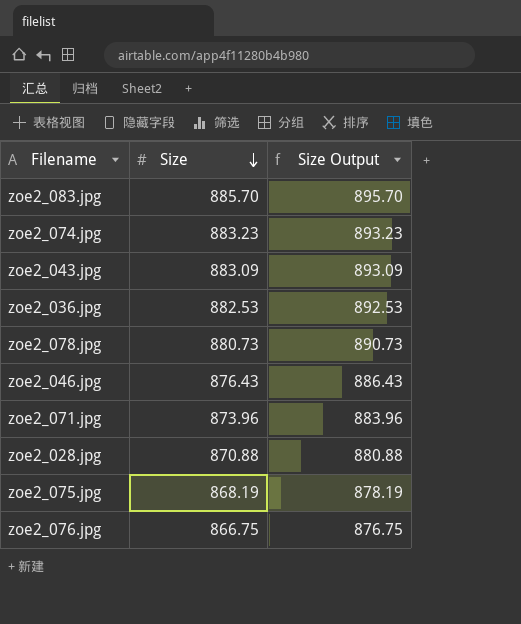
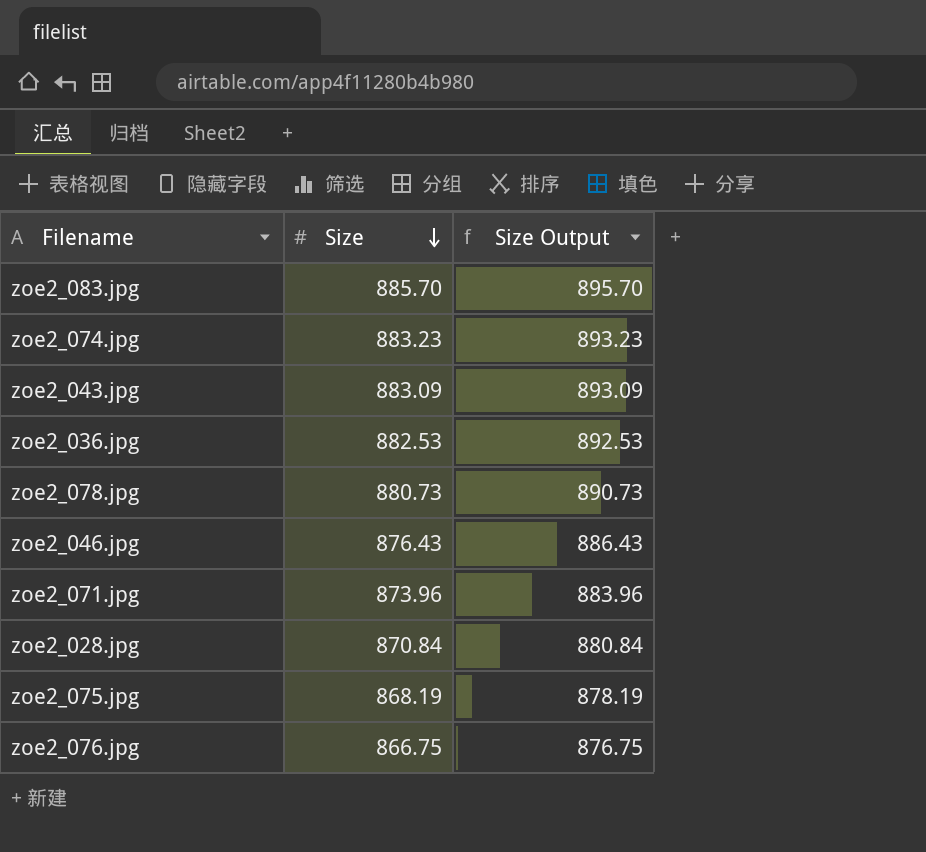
zoe2_028.jpg | Size: 870.88 -> 870.84
zoe2_028.jpg | Size Output: 880.88 -> 880.84

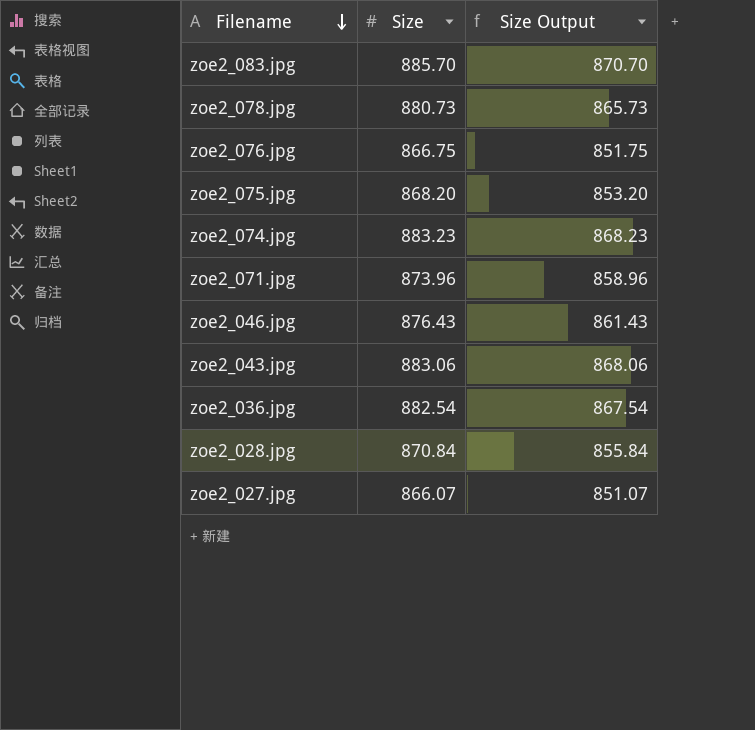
row order: Size descending -> Filename descending
column Size Output | formula: [Size] + 10 -> [Size] - 15
zoe2_075.jpg | Size: 868.19 -> 868.20
zoe2_043.jpg | Size: 883.09 -> 883.06
zoe2_036.jpg | Size: 882.53 -> 882.54
row zoe2_027.jpg: none -> 866.07 | 851.07

